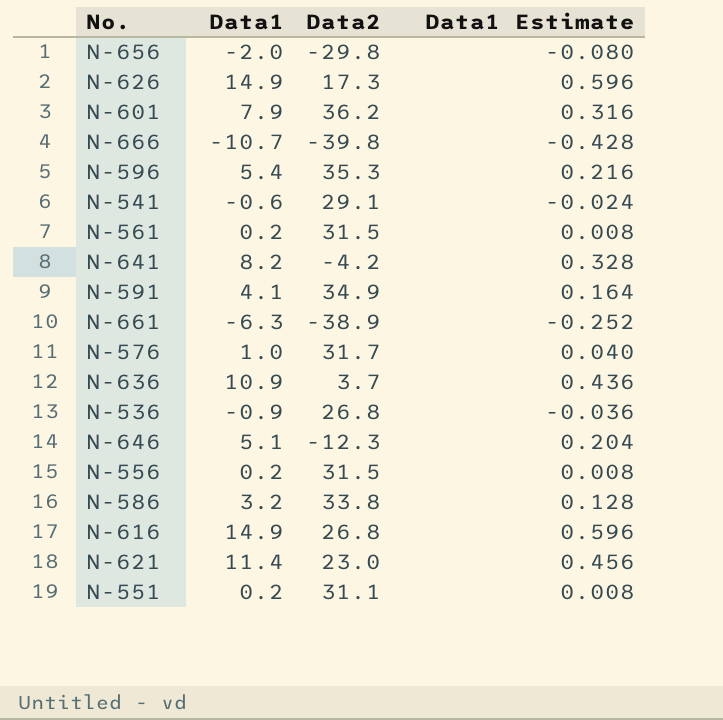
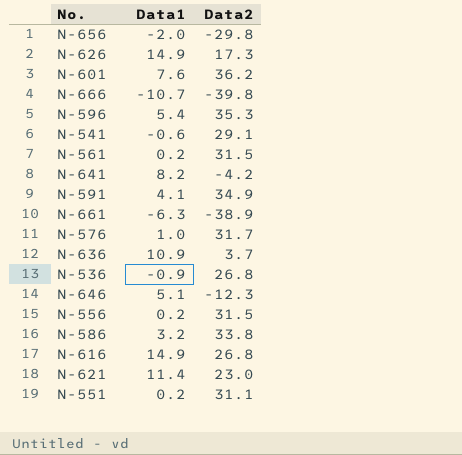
column Data1 Estimate | formula: [Data1] * 0.04 -> none
N-601 | Data1: 7.9 -> 7.6

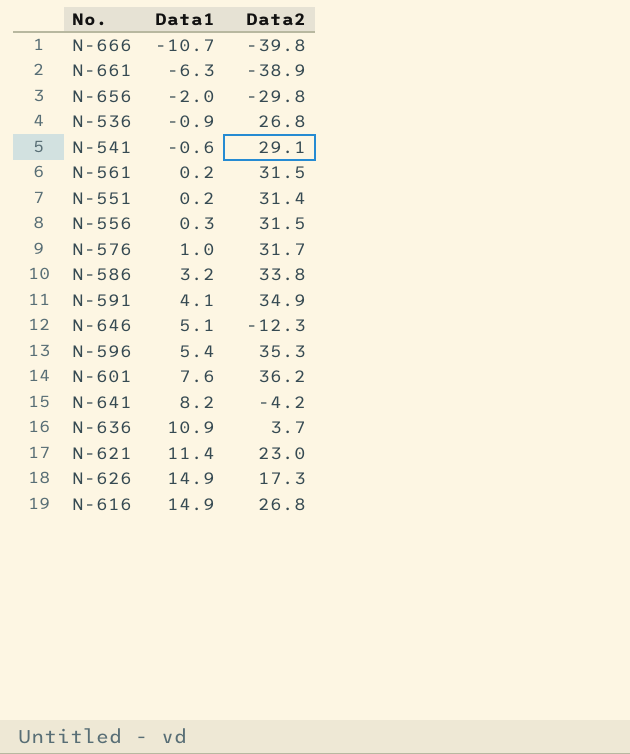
row order: none -> Data1 ascending
N-551 | Data2: 31.1 -> 31.4
N-556 | Data1: 0.2 -> 0.3

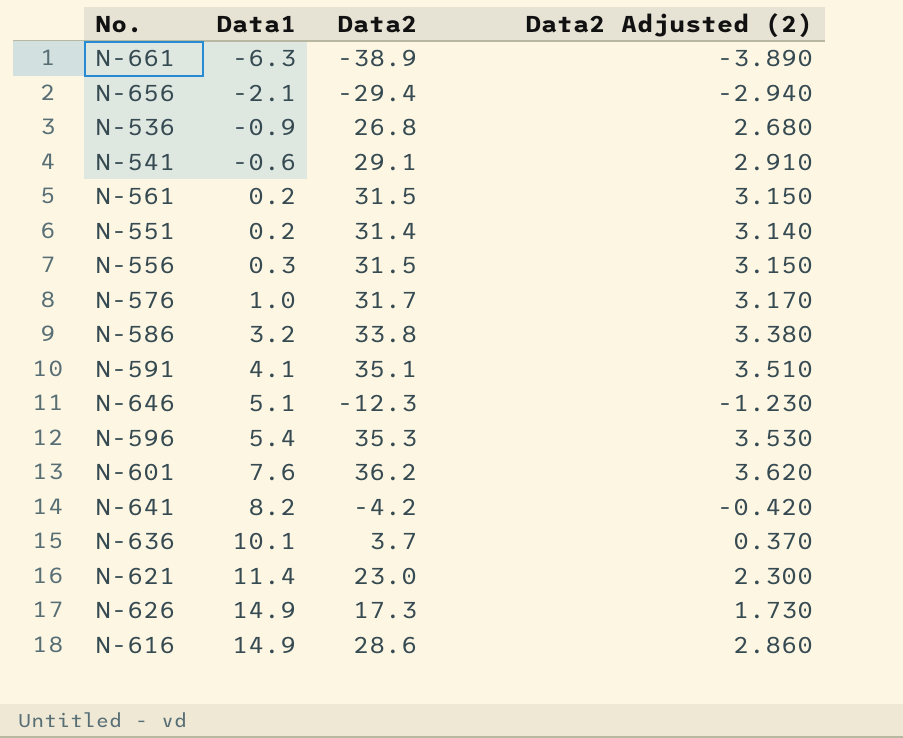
column Data2 Adjusted (2) | formula: none -> [Data2] * 0.1
row N-666: -10.7 | -39.8 -> none
N-656 | Data1: -2.0 -> -2.1
N-656 | Data2: -29.8 -> -29.4
N-591 | Data2: 34.9 -> 35.1
N-636 | Data1: 10.9 -> 10.1
N-616 | Data2: 26.8 -> 28.6

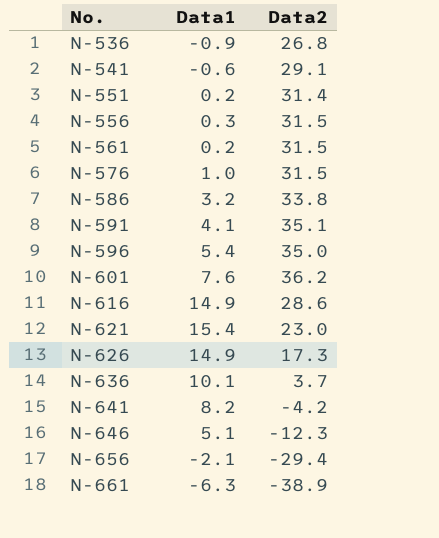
row order: Data1 ascending -> No. ascending
column Data2 Adjusted (2) | formula: [Data2] * 0.1 -> none
N-576 | Data2: 31.7 -> 31.5
N-596 | Data2: 35.3 -> 35.0
N-621 | Data1: 11.4 -> 15.4

